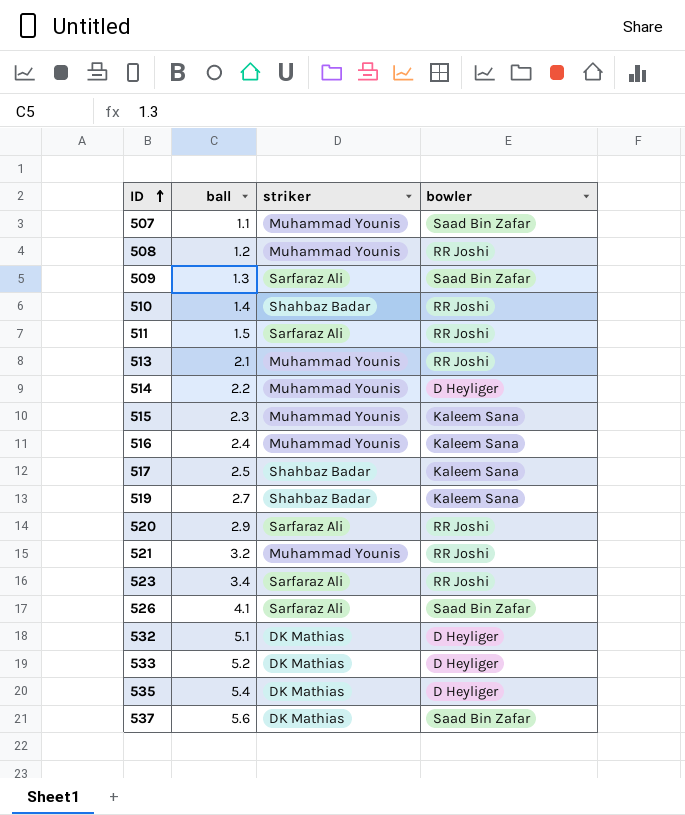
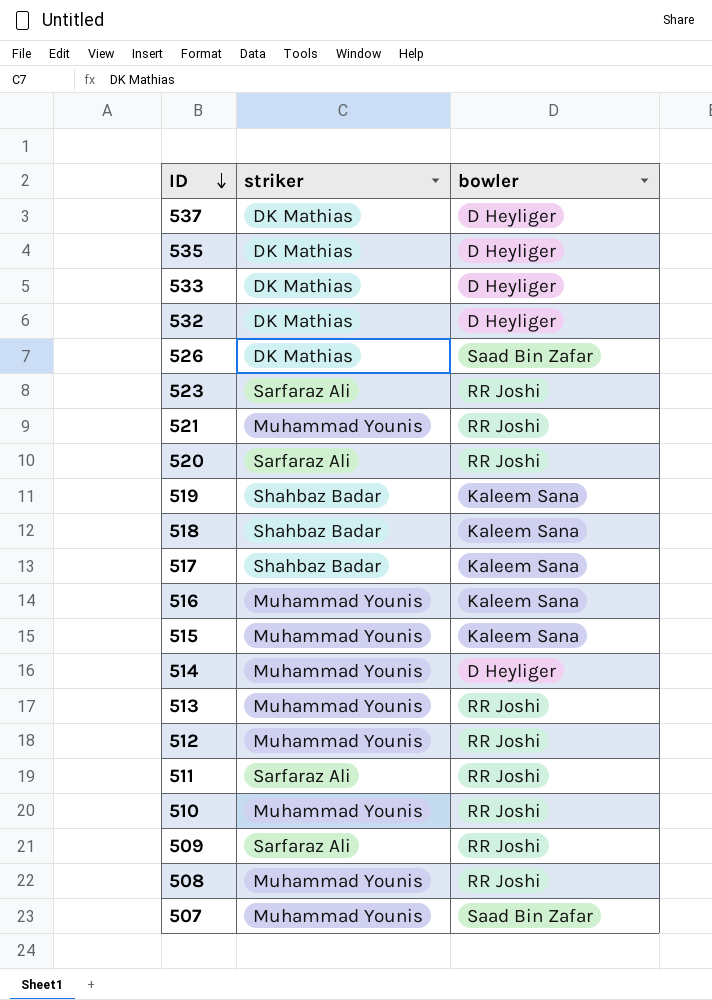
row order: ID ascending -> ID descending
column ball | position: 2 -> none
537 | bowler: Saad Bin Zafar -> D Heyliger
526 | striker: Sarfaraz Ali -> DK Mathias
row 518: none -> Shahbaz Badar | Kaleem Sana
row 512: none -> Muhammad Younis | RR Joshi
510 | striker: Shahbaz Badar -> Muhammad Younis
509 | bowler: Saad Bin Zafar -> RR Joshi

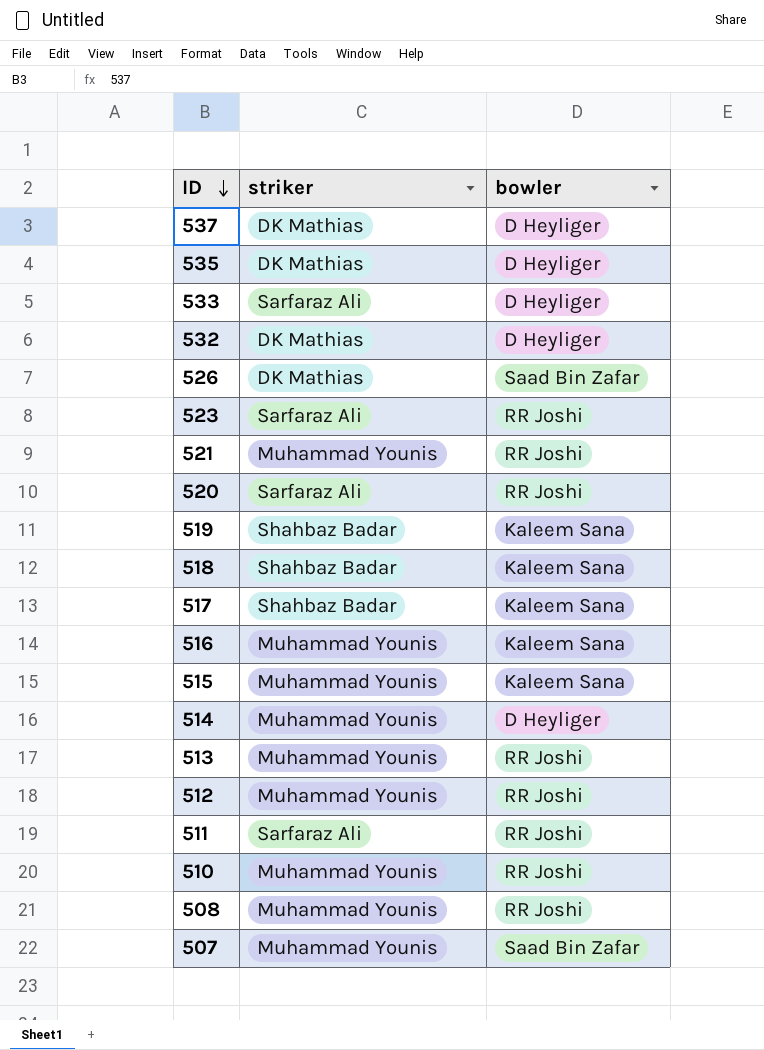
row 509: Sarfaraz Ali | RR Joshi -> none
533 | striker: DK Mathias -> Sarfaraz Ali

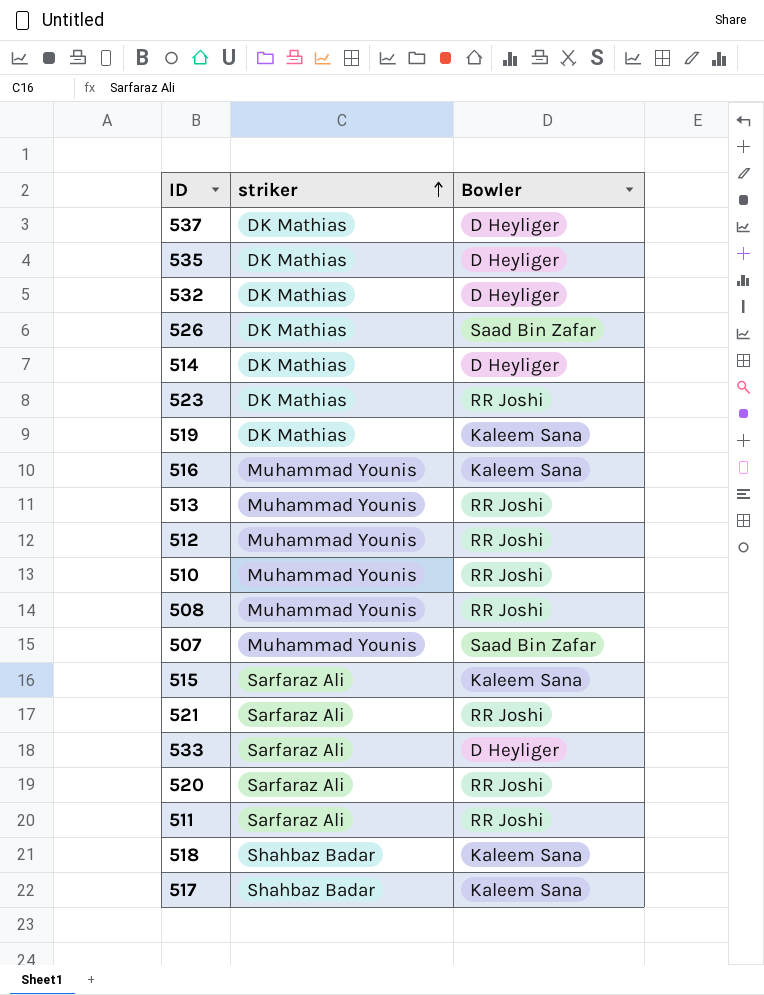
row order: ID descending -> striker ascending
column name: bowler -> Bowler
514 | striker: Muhammad Younis -> DK Mathias
523 | striker: Sarfaraz Ali -> DK Mathias
519 | striker: Shahbaz Badar -> DK Mathias
515 | striker: Muhammad Younis -> Sarfaraz Ali
521 | striker: Muhammad Younis -> Sarfaraz Ali

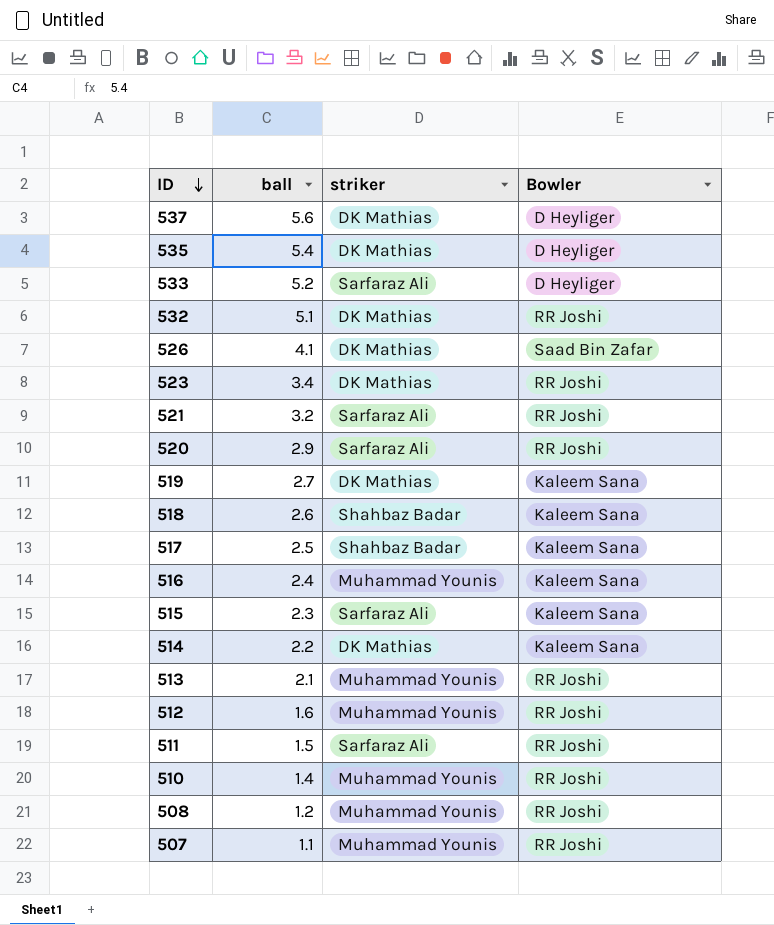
row order: striker ascending -> ID descending
column ball | position: none -> 2
532 | Bowler: D Heyliger -> RR Joshi
514 | Bowler: D Heyliger -> Kaleem Sana
507 | Bowler: Saad Bin Zafar -> RR Joshi

